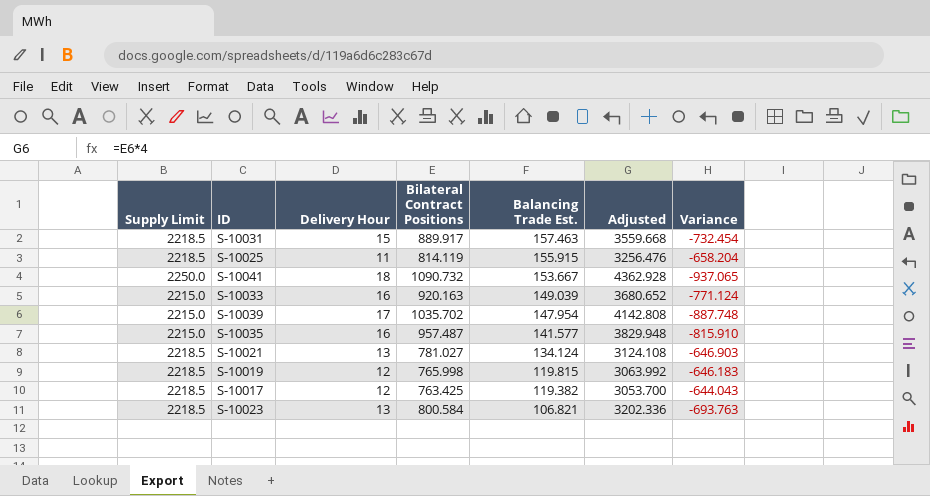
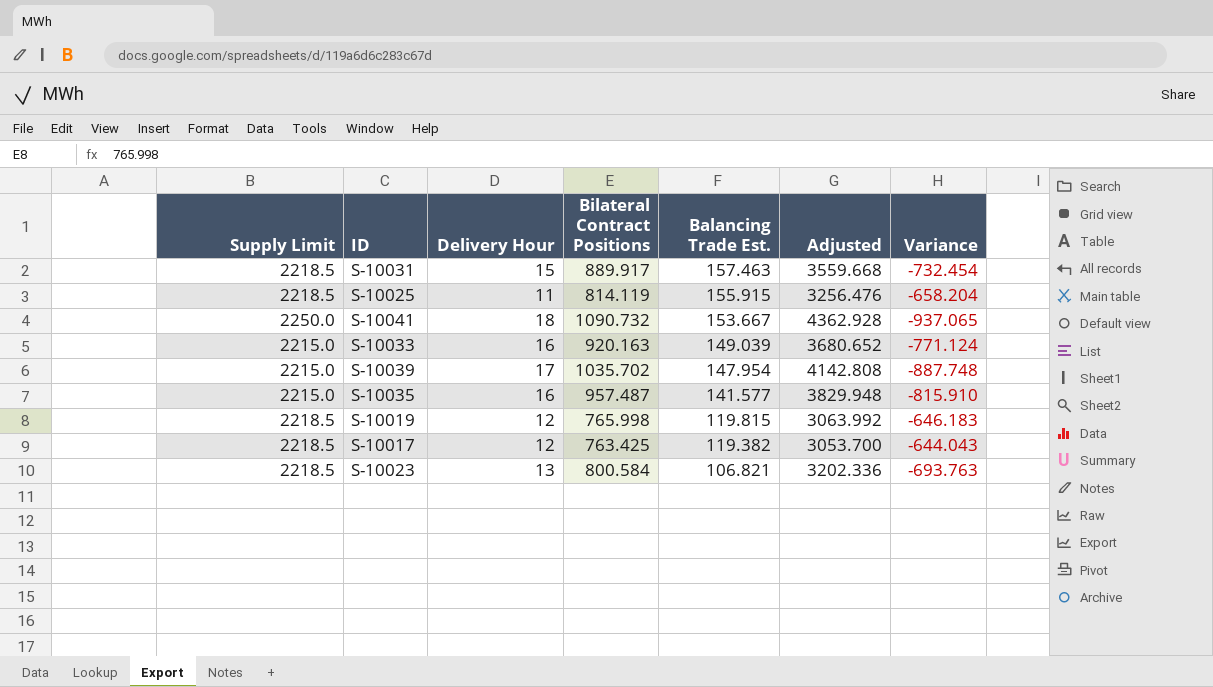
row S-10021: 2218.5 | 13 | 781.027 | 134.124 | 3124.108 | -646.903 -> none

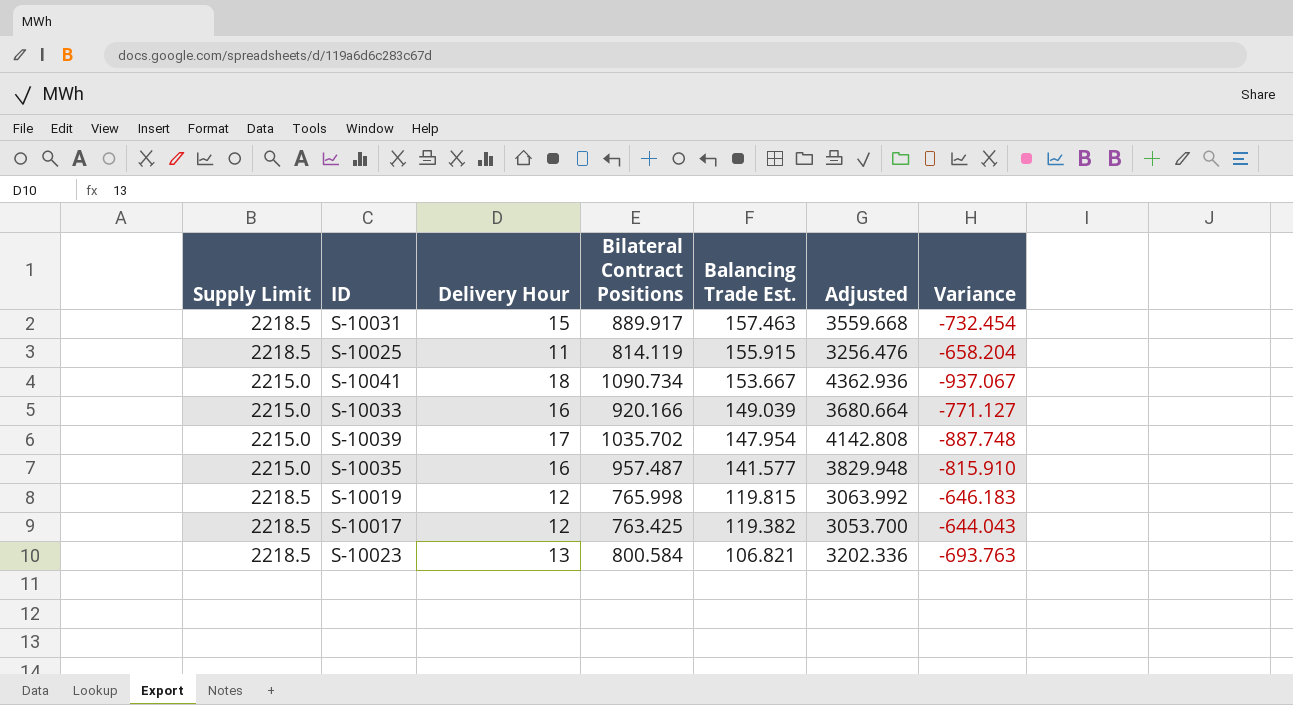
S-10041 | Supply Limit: 2250.0 -> 2215.0
S-10041 | Bilateral Contract Positions: 1090.732 -> 1090.734
S-10041 | Adjusted: 4362.928 -> 4362.936
S-10041 | Variance: -937.065 -> -937.067
S-10033 | Bilateral Contract Positions: 920.163 -> 920.166
S-10033 | Adjusted: 3680.652 -> 3680.664
S-10033 | Variance: -771.124 -> -771.127

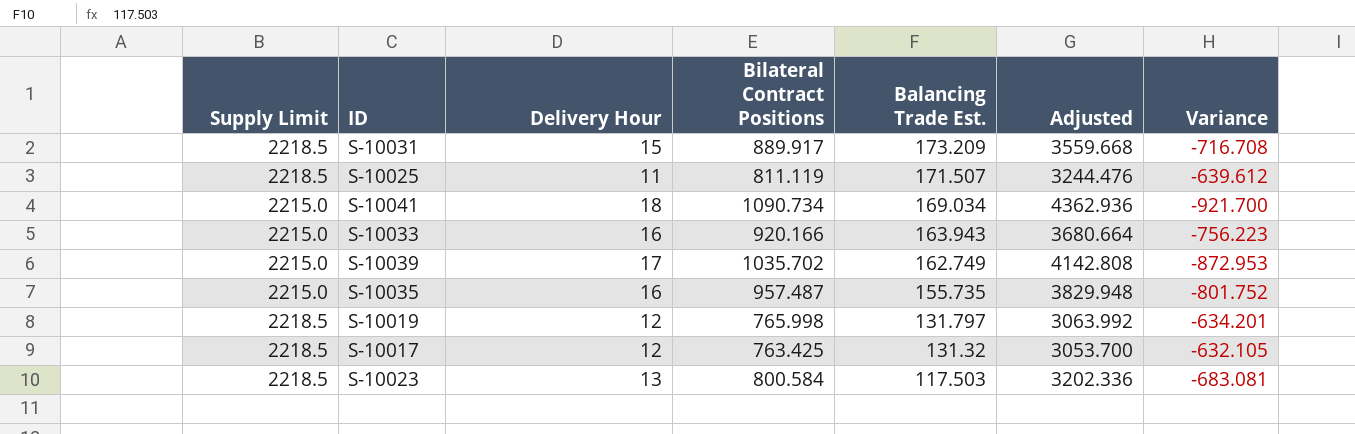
S-10031 | Balancing Trade Est.: 157.463 -> 173.209
S-10031 | Variance: -732.454 -> -716.708
S-10025 | Bilateral Contract Positions: 814.119 -> 811.119
S-10025 | Balancing Trade Est.: 155.915 -> 171.507
S-10025 | Adjusted: 3256.476 -> 3244.476
S-10025 | Variance: -658.204 -> -639.612
S-10041 | Balancing Trade Est.: 153.667 -> 169.034
S-10041 | Variance: -937.067 -> -921.700
S-10033 | Balancing Trade Est.: 149.039 -> 163.943
S-10033 | Variance: -771.127 -> -756.223
S-10039 | Balancing Trade Est.: 147.954 -> 162.749
S-10039 | Variance: -887.748 -> -872.953
S-10035 | Balancing Trade Est.: 141.577 -> 155.735
S-10035 | Variance: -815.910 -> -801.752
S-10019 | Balancing Trade Est.: 119.815 -> 131.797
S-10019 | Variance: -646.183 -> -634.201
S-10017 | Balancing Trade Est.: 119.382 -> 131.32
S-10017 | Variance: -644.043 -> -632.105
S-10023 | Balancing Trade Est.: 106.821 -> 117.503
S-10023 | Variance: -693.763 -> -683.081

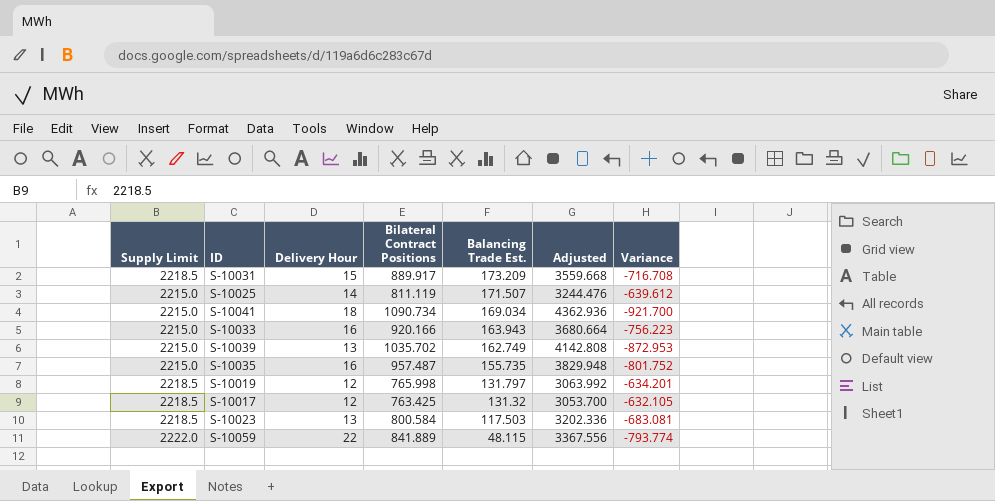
S-10025 | Supply Limit: 2218.5 -> 2215.0
S-10025 | Delivery Hour: 11 -> 14
S-10039 | Delivery Hour: 17 -> 13
row S-10059: none -> 2222.0 | 22 | 841.889 | 48.115 | 3367.556 | -793.774

